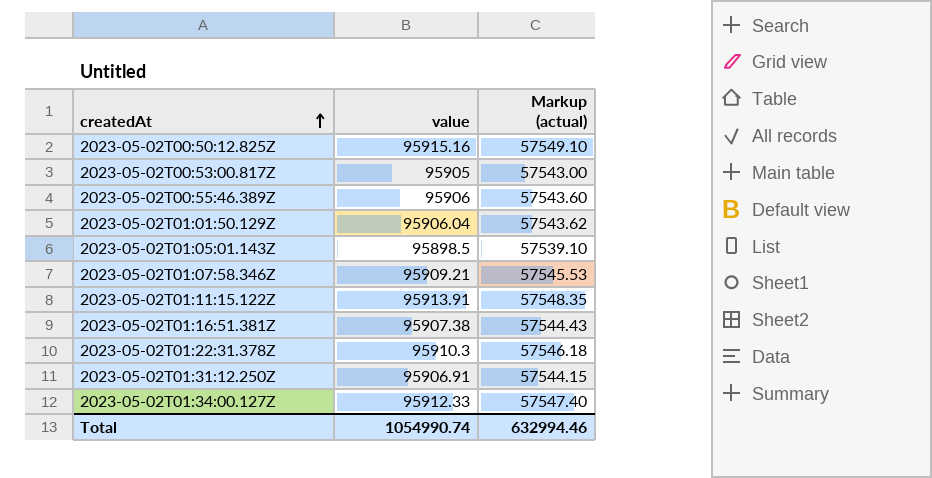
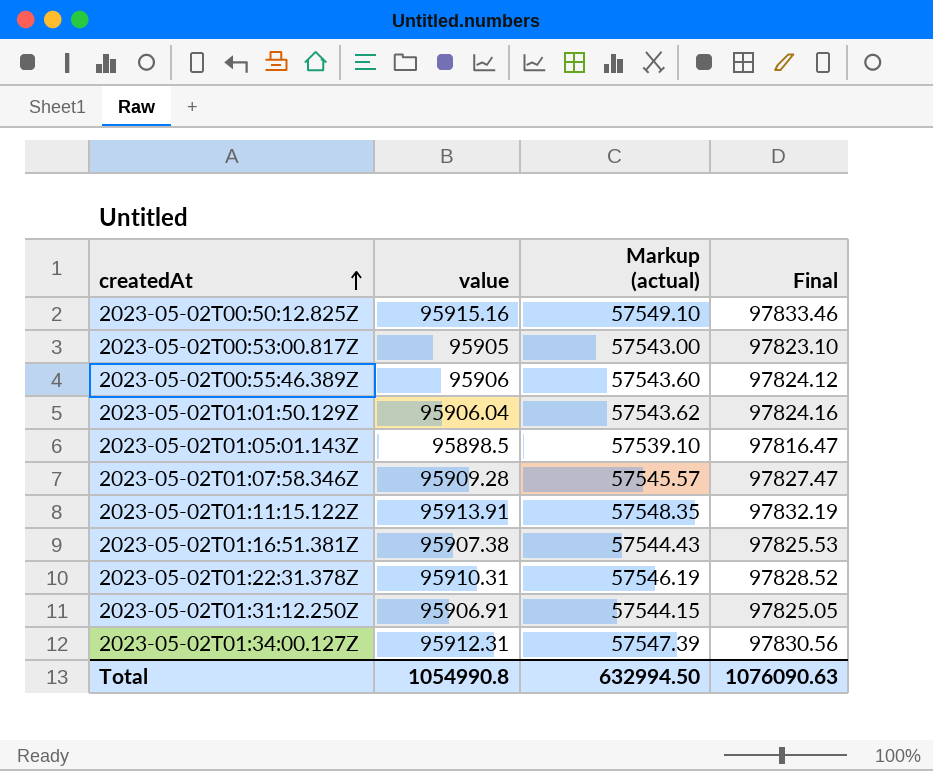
column Final | formula: none -> [value] * 1.02
2023-05-02T01:07:58.346Z | value: 95909.21 -> 95909.28
2023-05-02T01:07:58.346Z | Markup (actual): 57545.53 -> 57545.57
2023-05-02T01:22:31.378Z | value: 95910.3 -> 95910.31
2023-05-02T01:22:31.378Z | Markup (actual): 57546.18 -> 57546.19
2023-05-02T01:34:00.127Z | value: 95912.33 -> 95912.31
2023-05-02T01:34:00.127Z | Markup (actual): 57547.40 -> 57547.39
Total | value: 1054990.74 -> 1054990.8
Total | Markup (actual): 632994.46 -> 632994.50

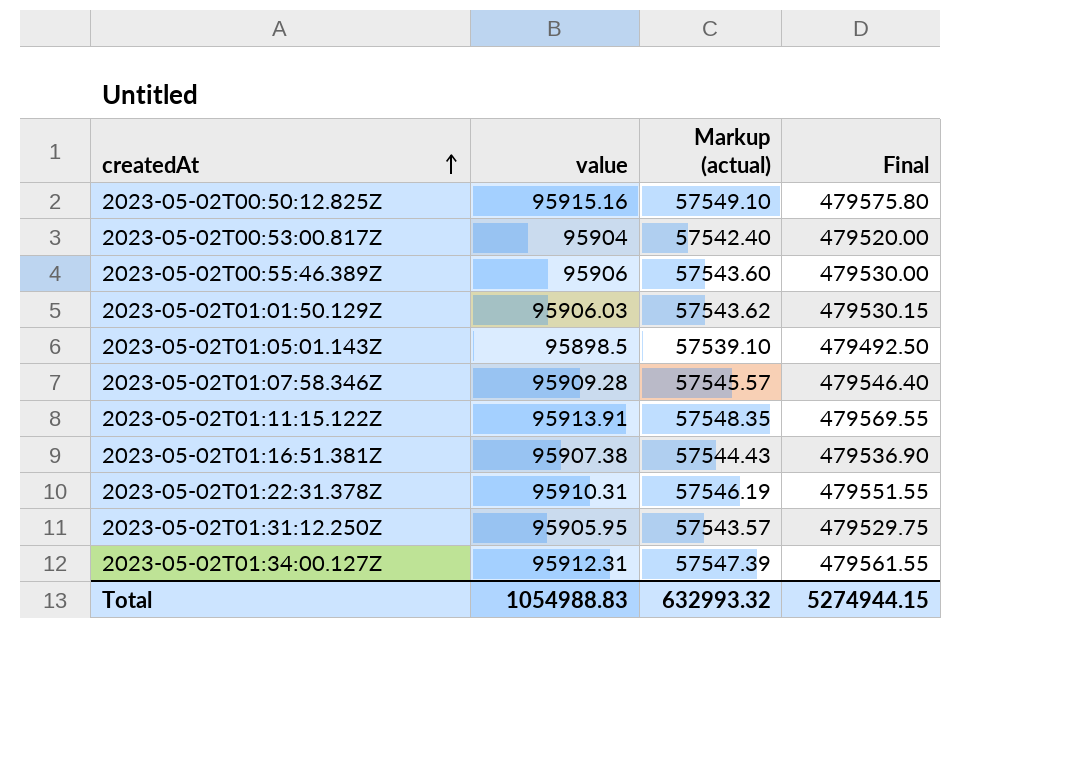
column Final | formula: [value] * 1.02 -> [value] * 5
2023-05-02T00:53:00.817Z | value: 95905 -> 95904
2023-05-02T00:53:00.817Z | Markup (actual): 57543.00 -> 57542.40
2023-05-02T01:01:50.129Z | value: 95906.04 -> 95906.03
2023-05-02T01:31:12.250Z | value: 95906.91 -> 95905.95
2023-05-02T01:31:12.250Z | Markup (actual): 57544.15 -> 57543.57
Total | value: 1054990.8 -> 1054988.83
Total | Markup (actual): 632994.50 -> 632993.32
Total | Final: 1076090.63 -> 5274944.15

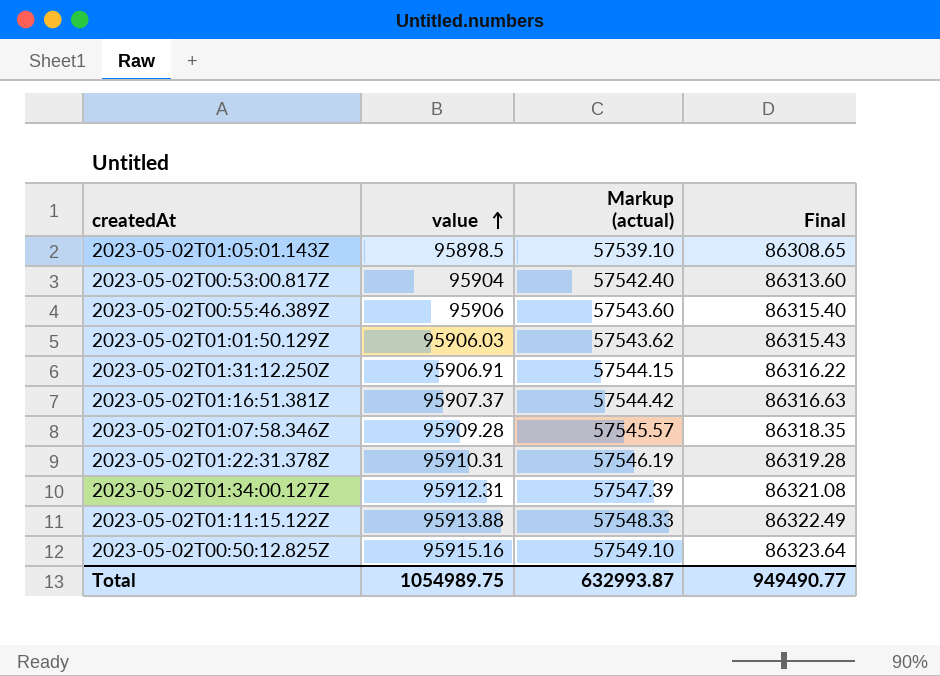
row order: createdAt ascending -> value ascending
column Final | formula: [value] * 5 -> [value] * 0.9
2023-05-02T01:31:12.250Z | value: 95905.95 -> 95906.91
2023-05-02T01:31:12.250Z | Markup (actual): 57543.57 -> 57544.15
2023-05-02T01:16:51.381Z | value: 95907.38 -> 95907.37
2023-05-02T01:16:51.381Z | Markup (actual): 57544.43 -> 57544.42
2023-05-02T01:11:15.122Z | value: 95913.91 -> 95913.88
2023-05-02T01:11:15.122Z | Markup (actual): 57548.35 -> 57548.33
Total | value: 1054988.83 -> 1054989.75
Total | Markup (actual): 632993.32 -> 632993.87
Total | Final: 5274944.15 -> 949490.77

